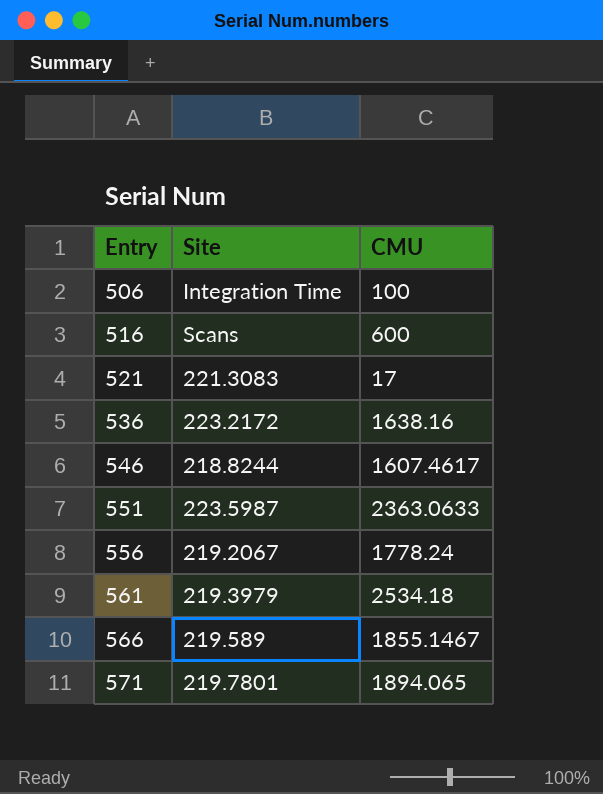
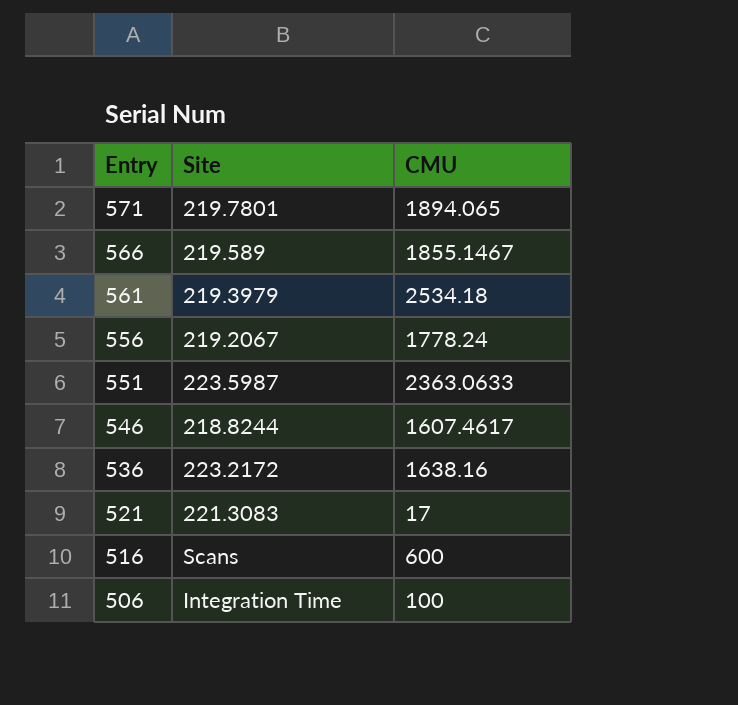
row order: Entry ascending -> Entry descending

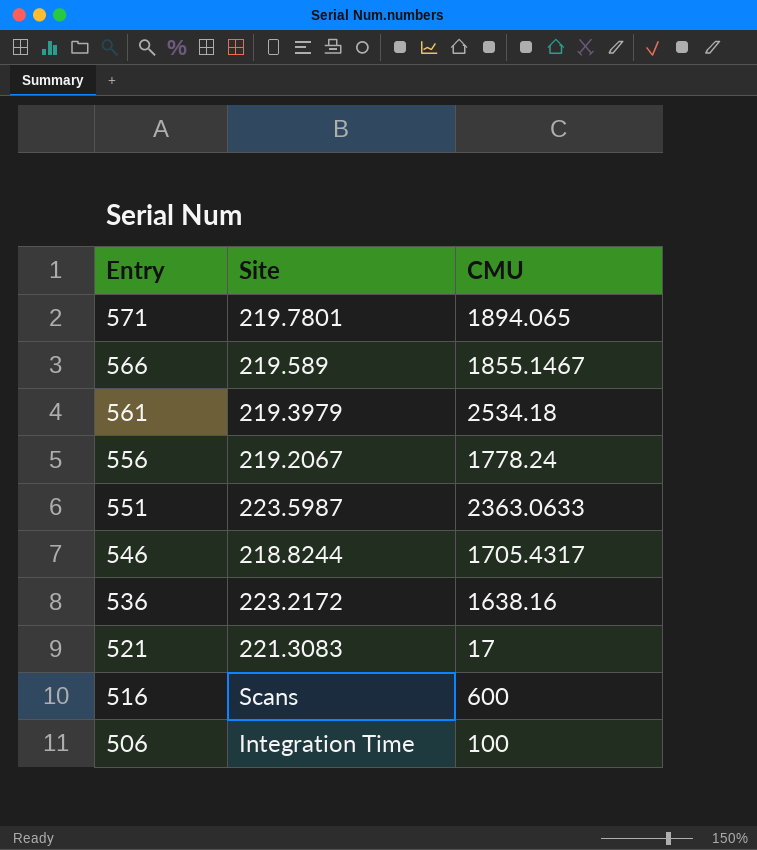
546 | CMU: 1607.4617 -> 1705.4317

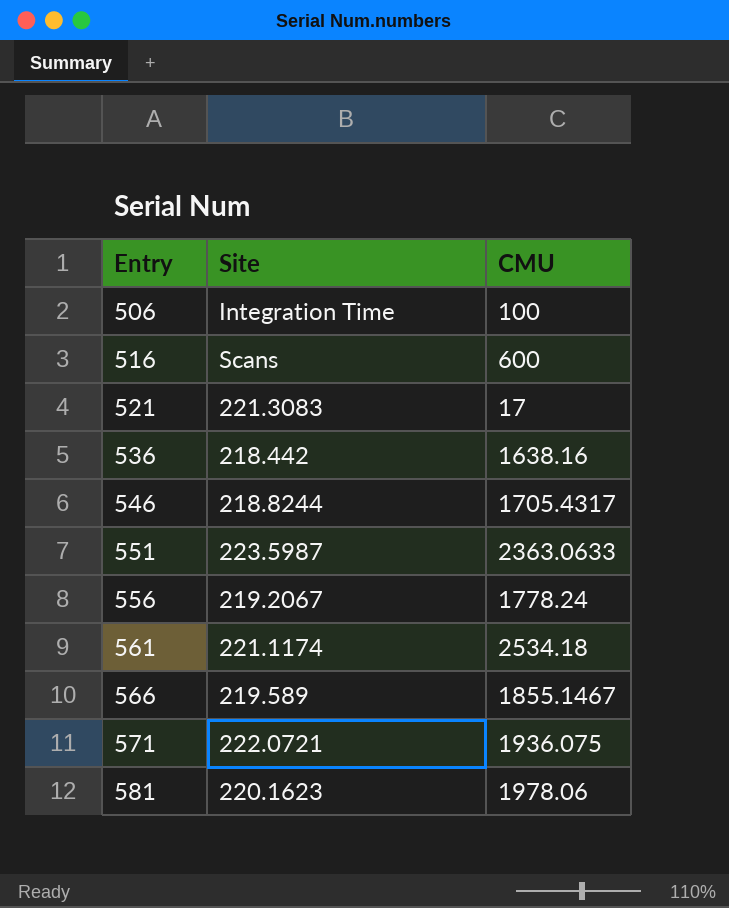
row order: Entry descending -> Entry ascending
536 | Site: 223.2172 -> 218.442
561 | Site: 219.3979 -> 221.1174
571 | Site: 219.7801 -> 222.0721
571 | CMU: 1894.065 -> 1936.075
row 581: none -> 220.1623 | 1978.06

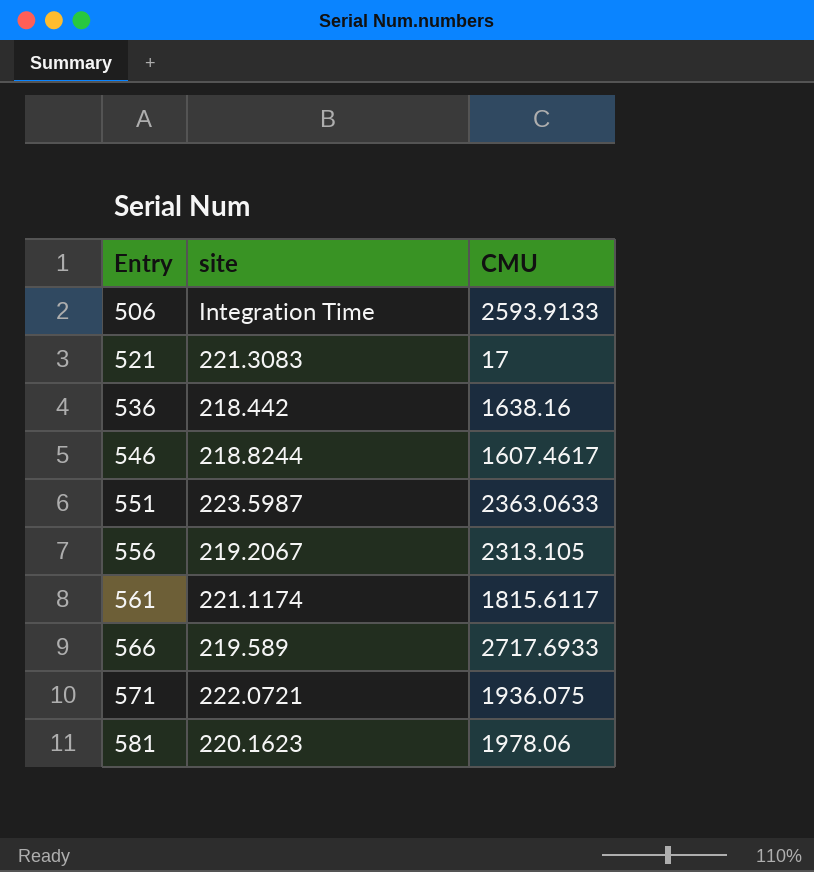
column name: Site -> site
row 516: Scans | 600 -> none
506 | CMU: 100 -> 2593.9133
546 | CMU: 1705.4317 -> 1607.4617
556 | CMU: 1778.24 -> 2313.105
561 | CMU: 2534.18 -> 1815.6117
566 | CMU: 1855.1467 -> 2717.6933

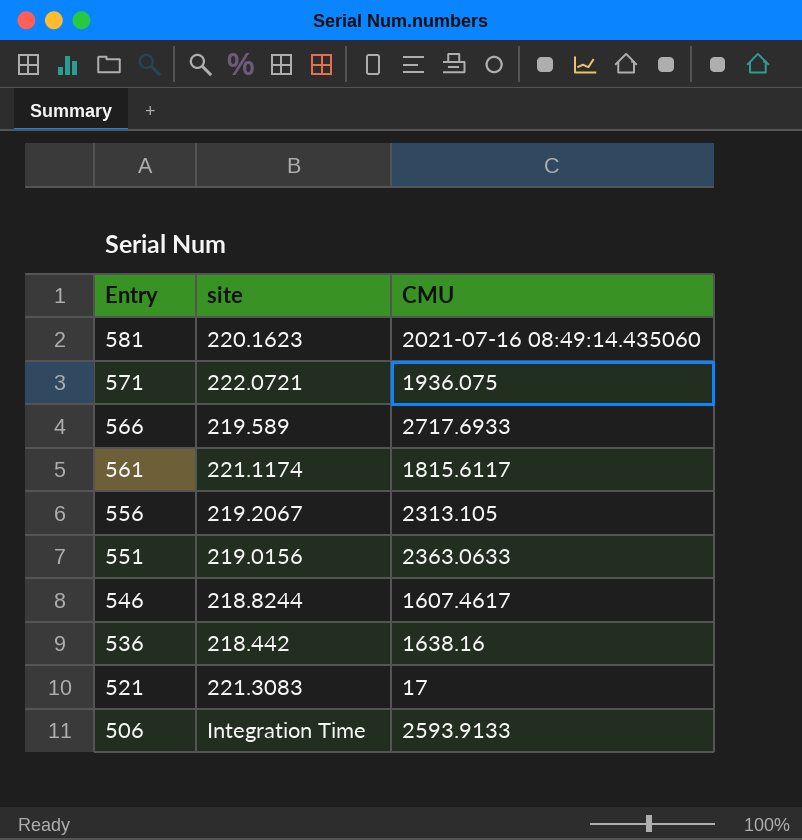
row order: Entry ascending -> Entry descending
581 | CMU: 1978.06 -> 2021-07-16 08:49:14.435060
551 | site: 223.5987 -> 219.0156

